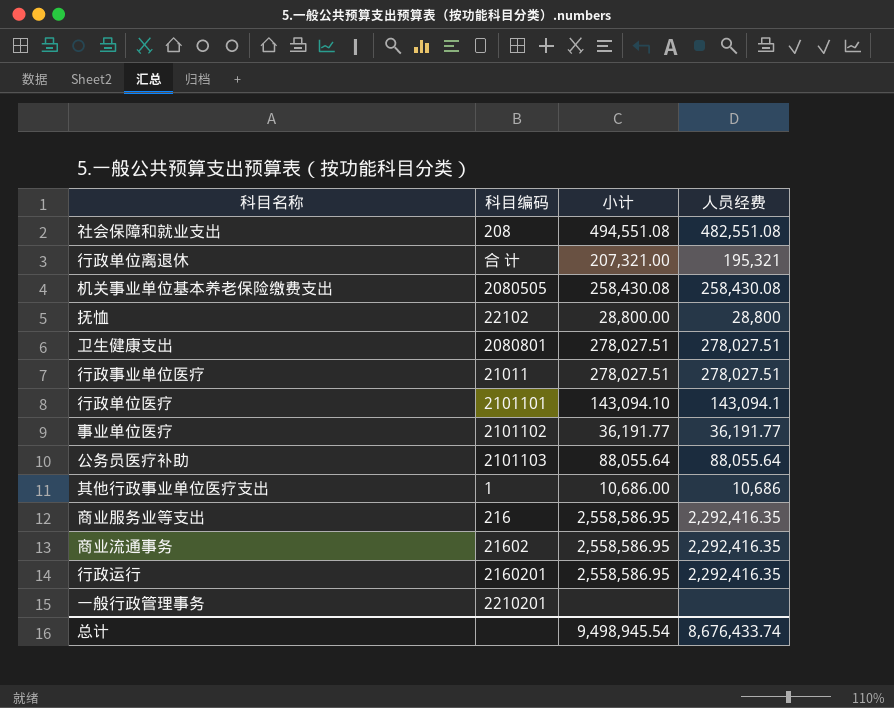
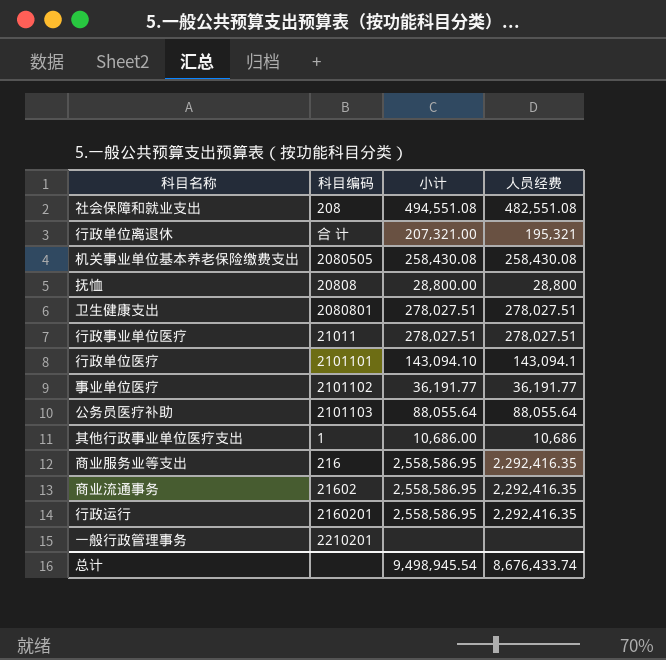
抚恤 | 科目编码: 22102 -> 20808

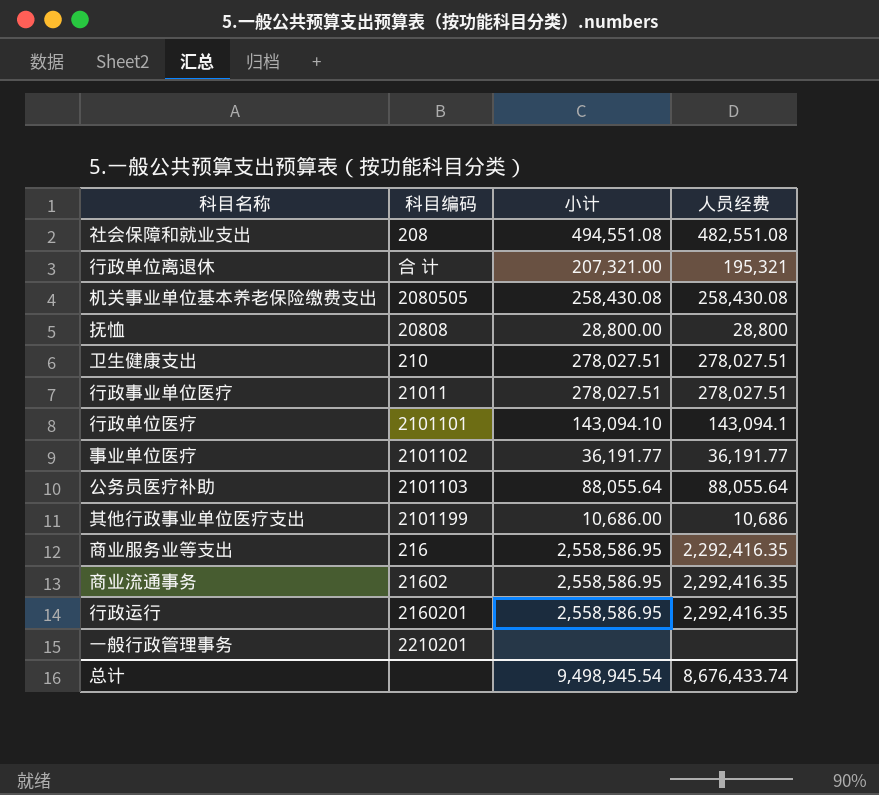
卫生健康支出 | 科目编码: 2080801 -> 210
其他行政事业单位医疗支出 | 科目编码: 1 -> 2101199

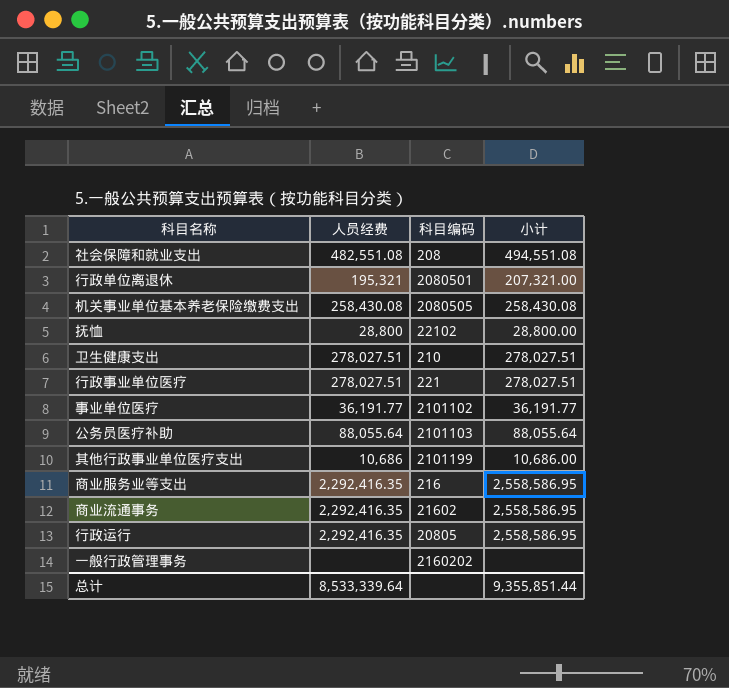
column 人员经费 | position: 4 -> 2
row 行政单位医疗: 2101101 | 143,094.10 | 143,094.1 -> none
行政单位离退休 | 科目编码: 合 计 -> 2080501
抚恤 | 科目编码: 20808 -> 22102
行政事业单位医疗 | 科目编码: 21011 -> 221
行政运行 | 科目编码: 2160201 -> 20805
一般行政管理事务 | 科目编码: 2210201 -> 2160202
总计 | 人员经费: 8,676,433.74 -> 8,533,339.64
总计 | 小计: 9,498,945.54 -> 9,355,851.44

